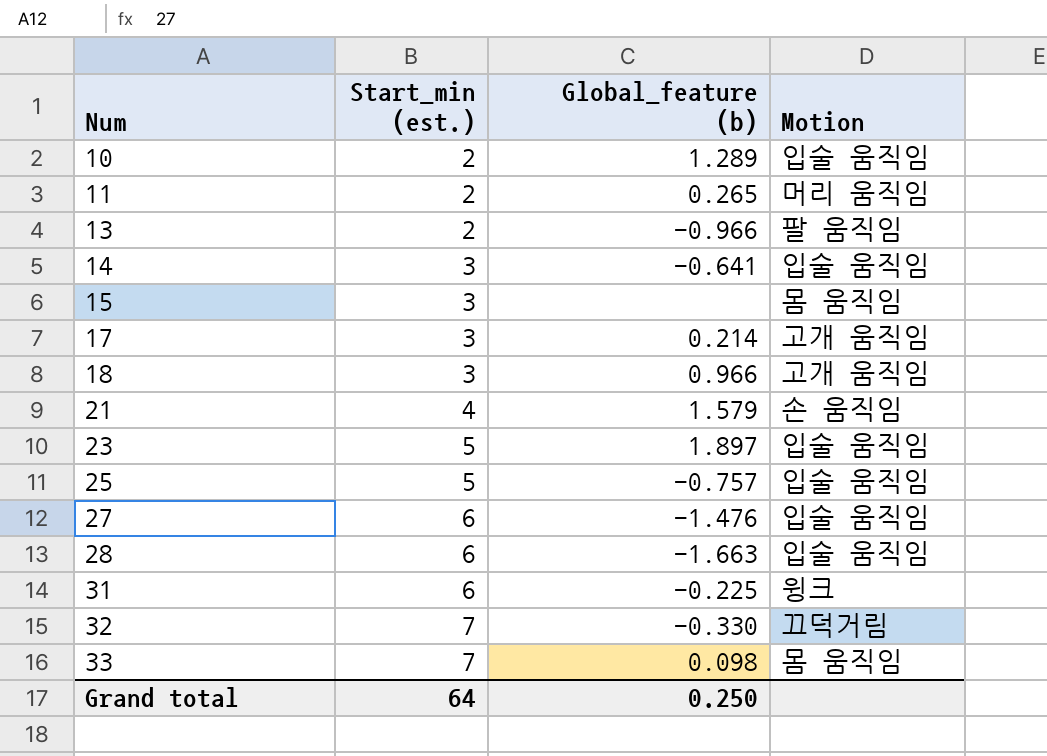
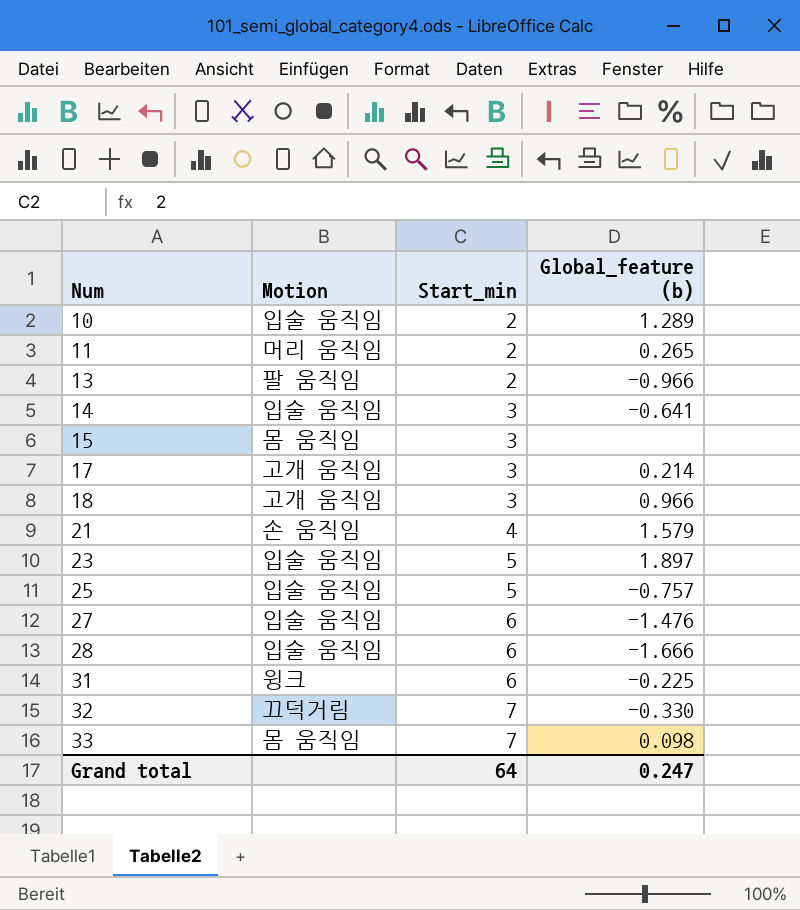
column Motion | position: 4 -> 2
column name: Start_min (est.) -> Start_min
28 | Global_feature (b): -1.663 -> -1.666
Grand total | Global_feature (b): 0.250 -> 0.247

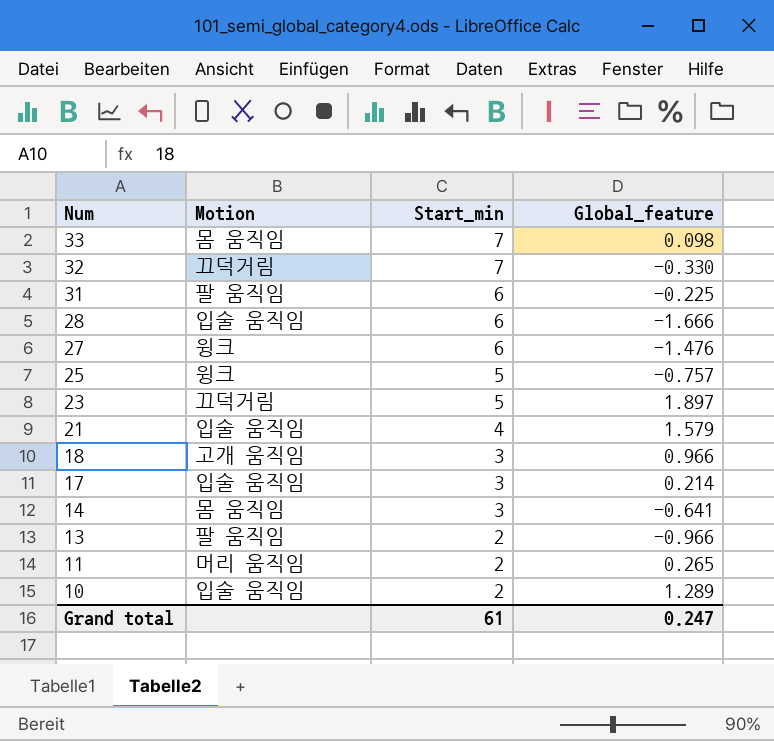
row order: Num ascending -> Num descending
column name: Global_feature (b) -> Global_feature
row 15: 몸 움직임 | 3 | none -> none
31 | Motion: 윙크 -> 팔 움직임
27 | Motion: 입술 움직임 -> 윙크
25 | Motion: 입술 움직임 -> 윙크
23 | Motion: 입술 움직임 -> 끄덕거림
21 | Motion: 손 움직임 -> 입술 움직임
17 | Motion: 고개 움직임 -> 입술 움직임
14 | Motion: 입술 움직임 -> 몸 움직임
Grand total | Start_min: 64 -> 61

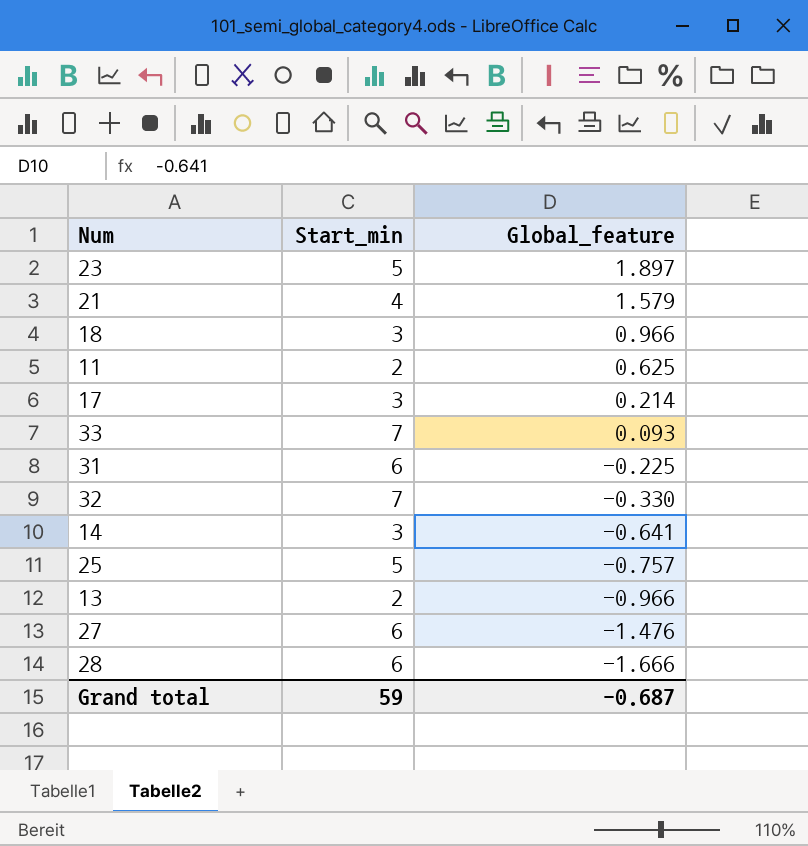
row order: Num descending -> Global_feature descending
column Motion | position: 2 -> none
row 10: 입술 움직임 | 2 | 1.289 -> none
11 | Global_feature: 0.265 -> 0.625
33 | Global_feature: 0.098 -> 0.093
Grand total | Start_min: 61 -> 59
Grand total | Global_feature: 0.247 -> -0.687

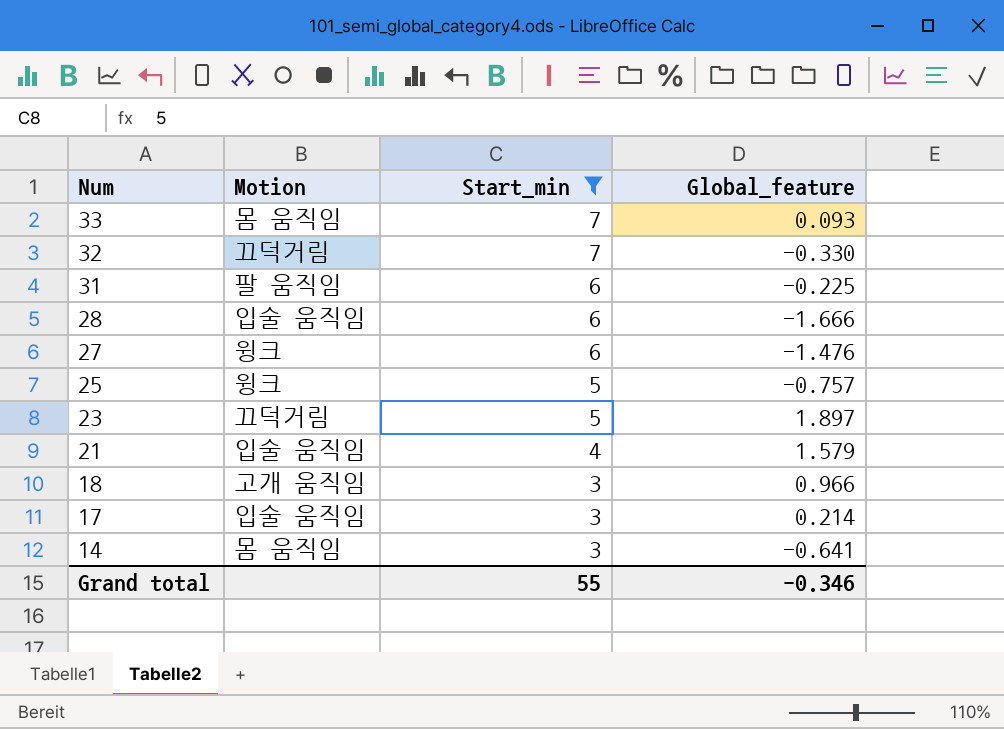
filter: none -> Start_min != 2
row order: Global_feature descending -> Num descending
column Motion | position: none -> 2
Grand total | Start_min: 59 -> 55
Grand total | Global_feature: -0.687 -> -0.346

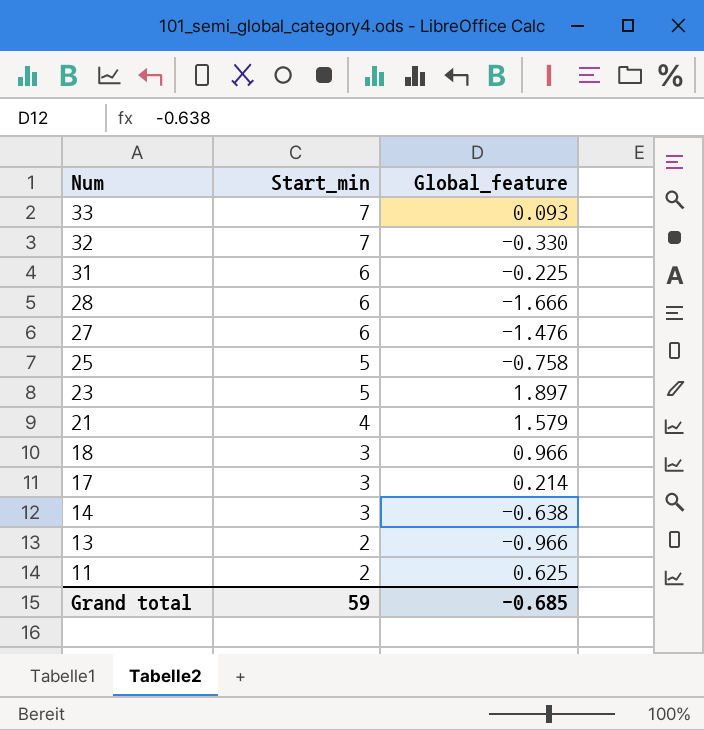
filter: Start_min != 2 -> none
column Motion | position: 2 -> none
25 | Global_feature: -0.757 -> -0.758
14 | Global_feature: -0.641 -> -0.638
Grand total | Start_min: 55 -> 59
Grand total | Global_feature: -0.346 -> -0.685

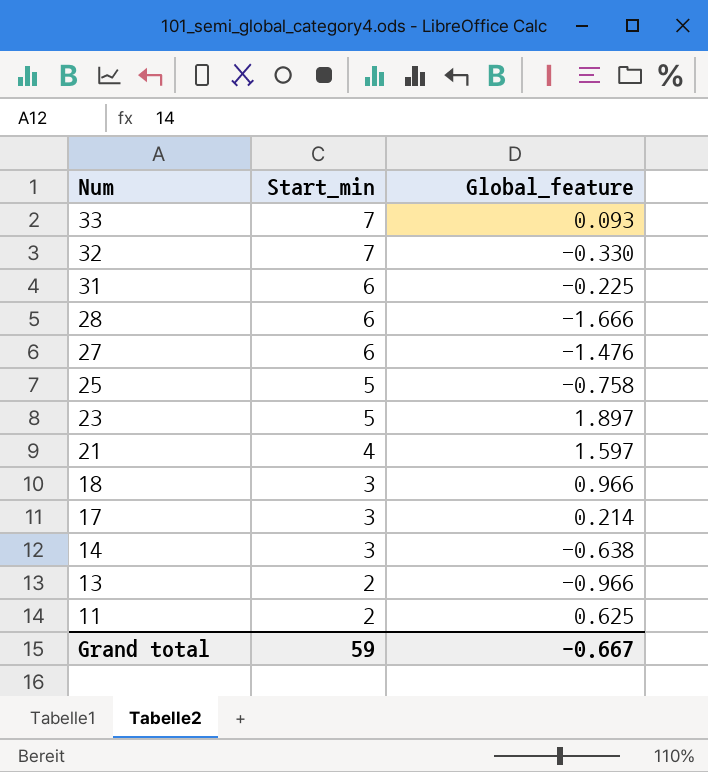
21 | Global_feature: 1.579 -> 1.597
Grand total | Global_feature: -0.685 -> -0.667

